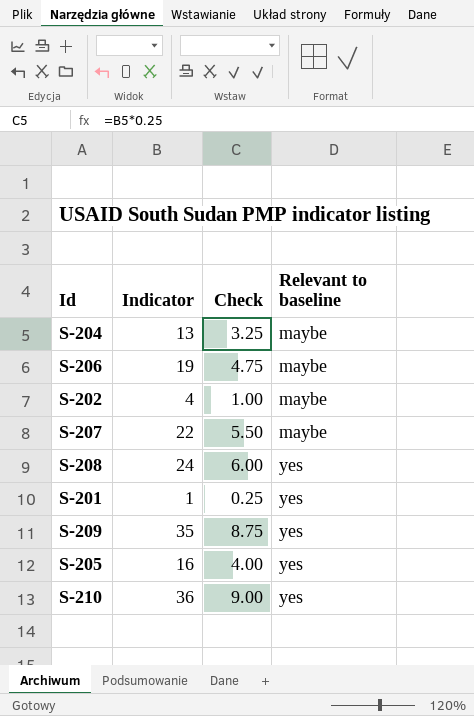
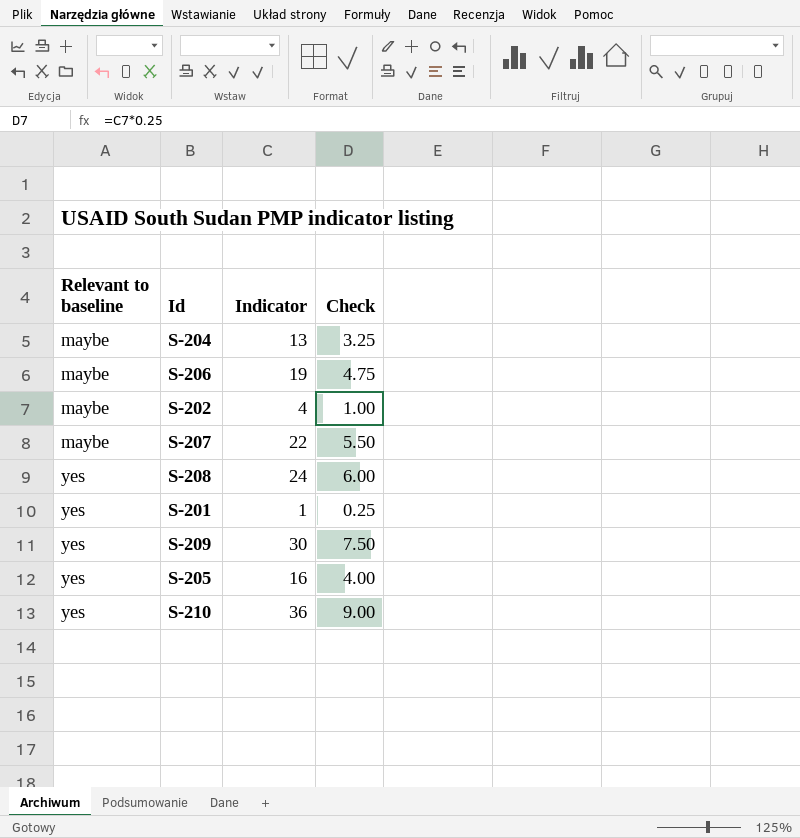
column Relevant to baseline | position: 4 -> 1
S-209 | Indicator: 35 -> 30
S-209 | Check: 8.75 -> 7.50

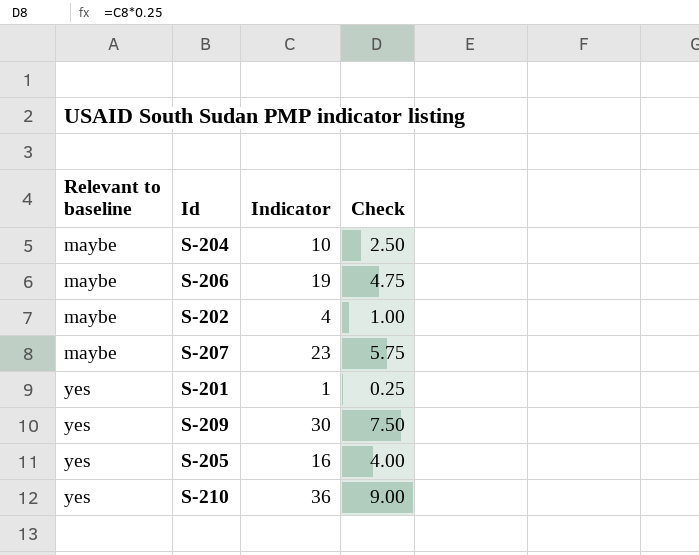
row S-208: yes | 24 | 6.00 -> none
S-204 | Indicator: 13 -> 10
S-204 | Check: 3.25 -> 2.50
S-207 | Indicator: 22 -> 23
S-207 | Check: 5.50 -> 5.75

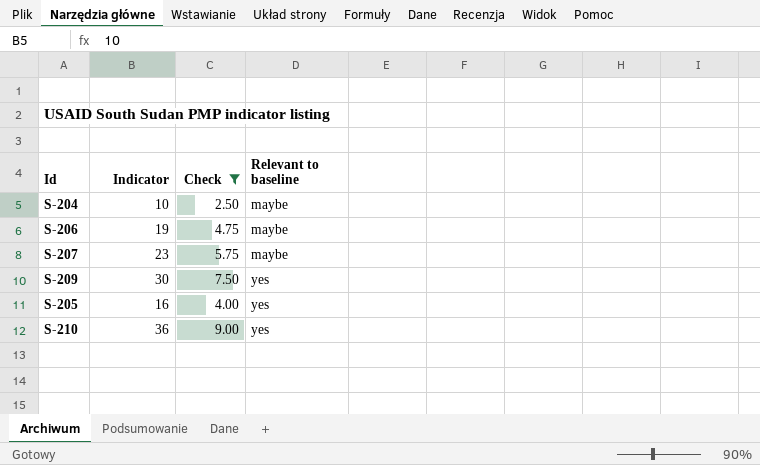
filter: none -> Check >= 2.50
column Relevant to baseline | position: 1 -> 4

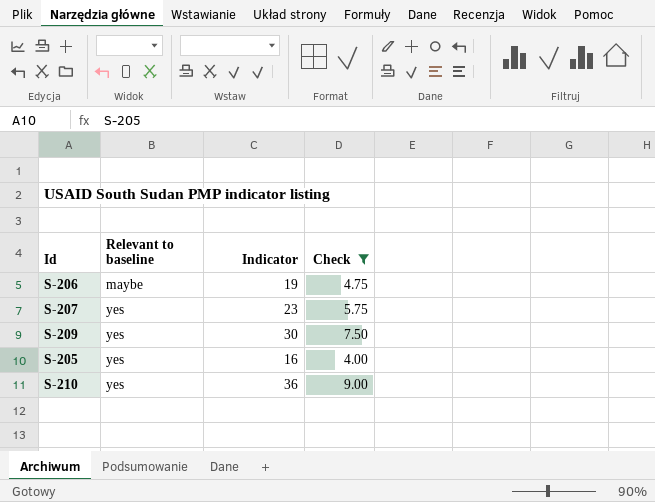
column Relevant to baseline | position: 4 -> 2
row S-204: 10 | 2.50 | maybe -> none
S-207 | Relevant to baseline: maybe -> yes

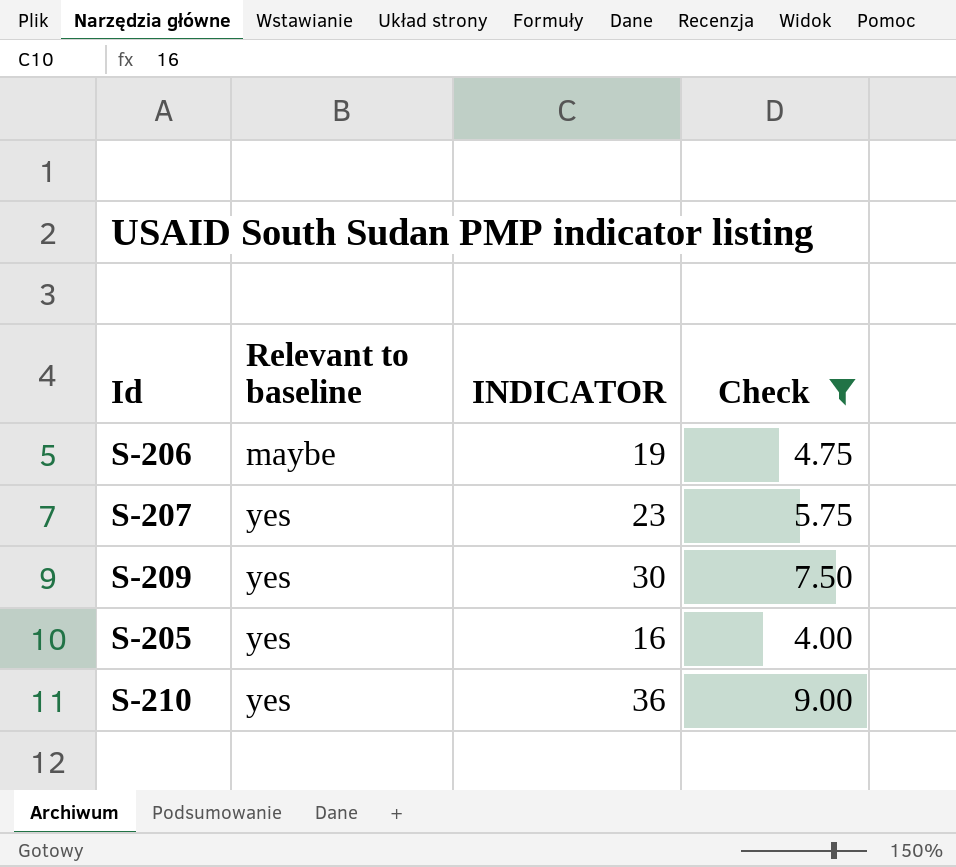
column name: Indicator -> INDICATOR

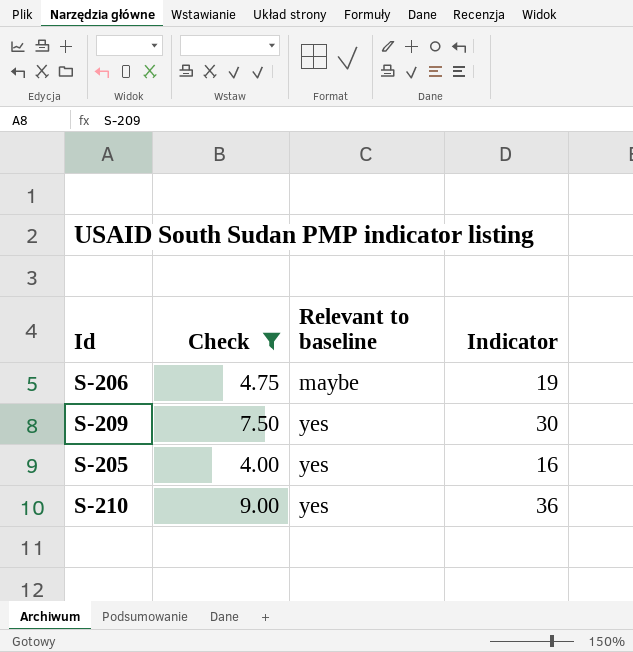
column Check | position: 4 -> 2
column name: INDICATOR -> Indicator
row S-207: yes | 23 | 5.75 -> none

